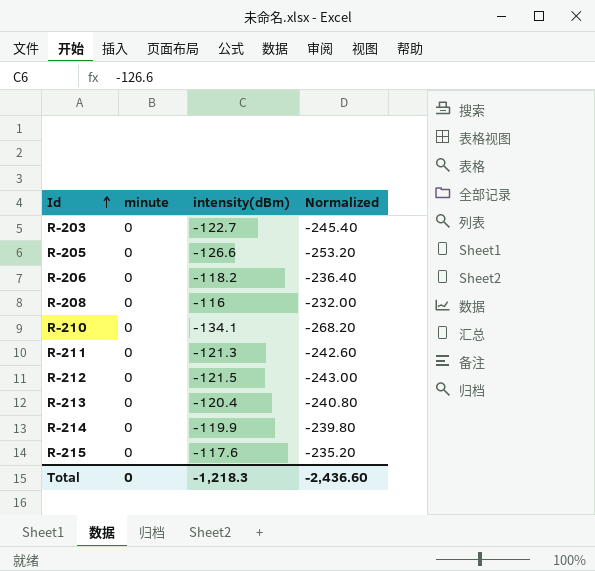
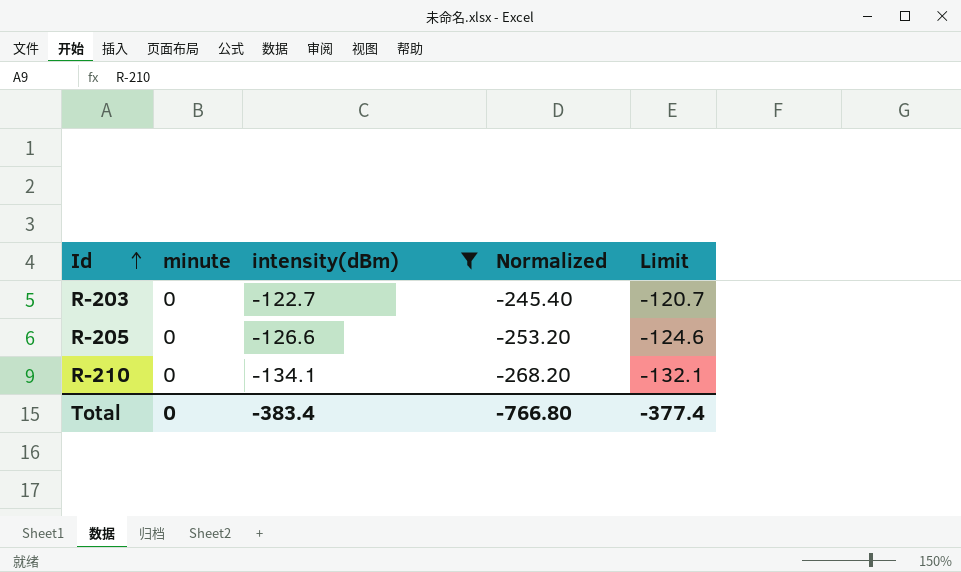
filter: none -> intensity(dBm) <= -122.7
column Limit | formula: none -> [intensity(dBm)] + 2
Total | intensity(dBm): -1,218.3 -> -383.4
Total | Normalized: -2,436.60 -> -766.80

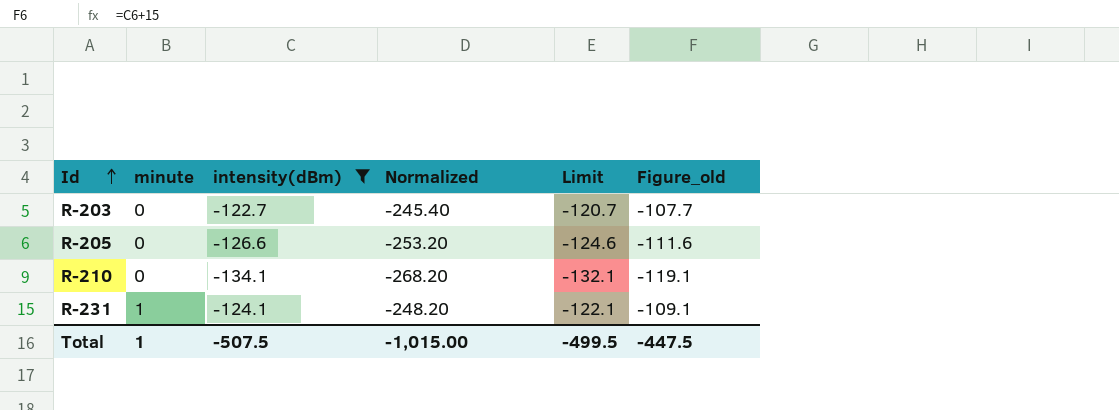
column Figure_old | formula: none -> [intensity(dBm)] + 15
row R-231: none -> 1 | -124.1 | -248.20 | -122.1 | -109.1
Total | minute: 0 -> 1
Total | intensity(dBm): -383.4 -> -507.5
Total | Normalized: -766.80 -> -1,015.00
Total | Limit: -377.4 -> -499.5

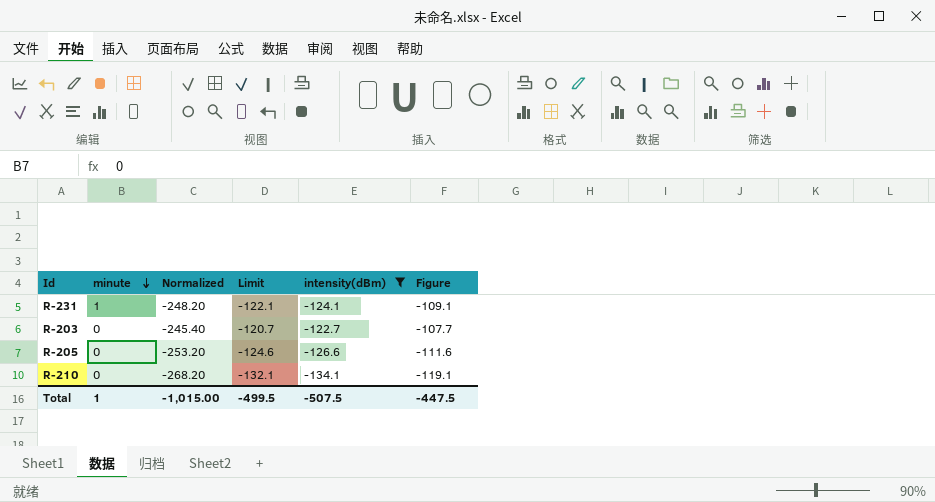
row order: Id ascending -> minute descending
column intensity(dBm) | position: 3 -> 5
column name: Figure_old -> Figure

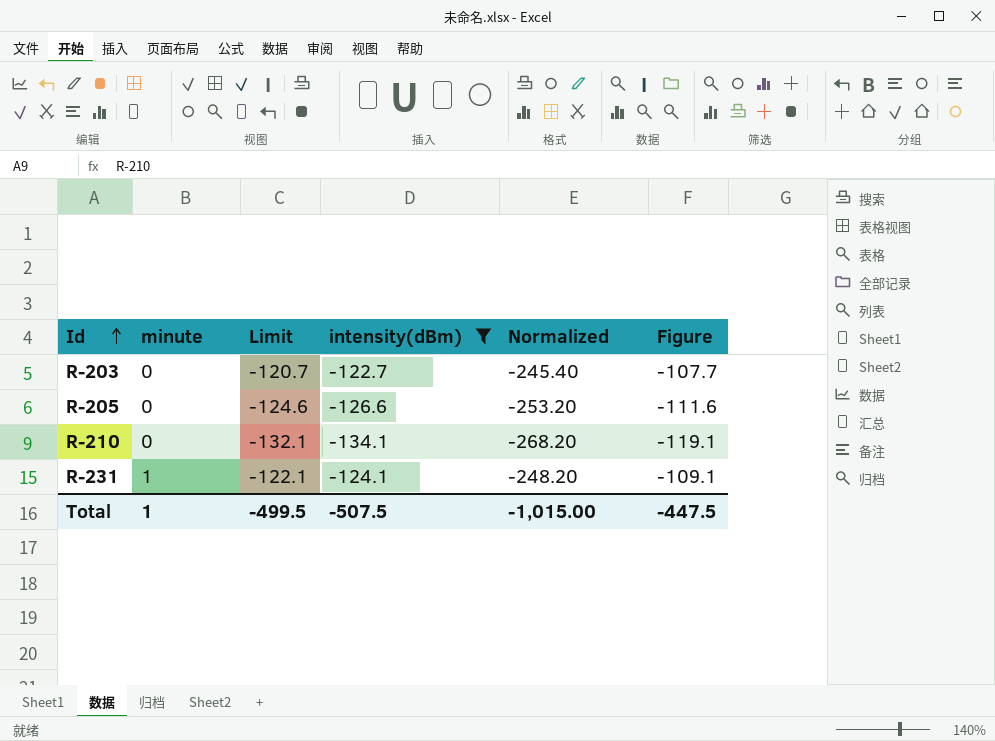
row order: minute descending -> Id ascending
column Normalized | position: 3 -> 5

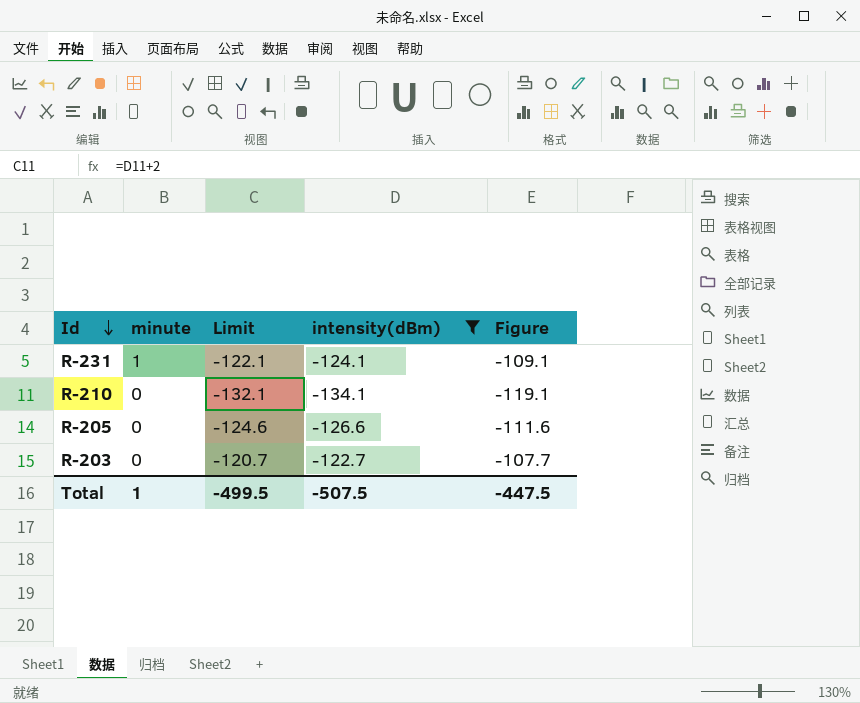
row order: Id ascending -> Id descending
column Normalized | formula: [intensity(dBm)] * 2 -> none

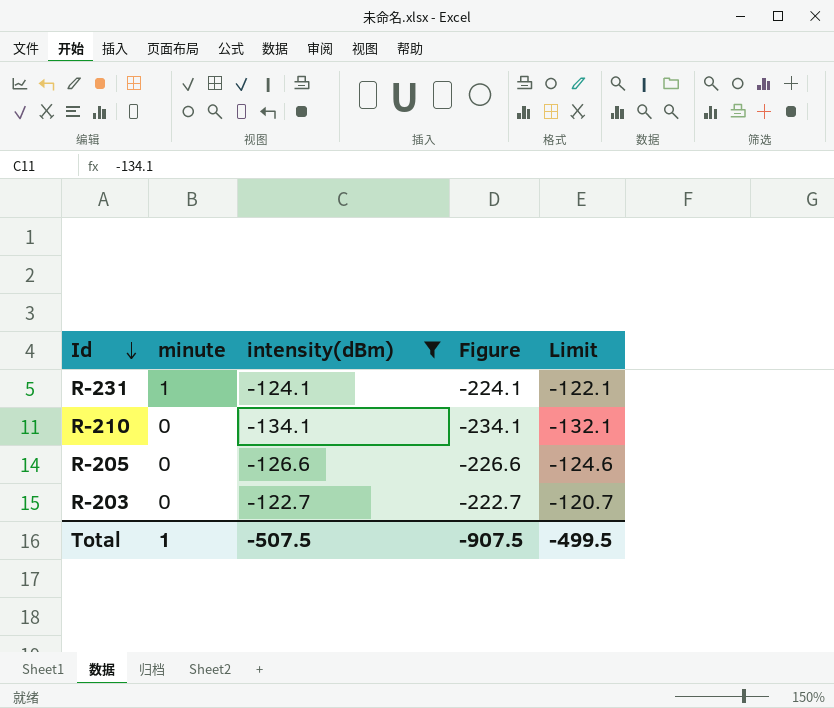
column Figure | formula: [intensity(dBm)] + 15 -> [intensity(dBm)] - 100
column Limit | position: 3 -> 5
Total | Figure: -447.5 -> -907.5

